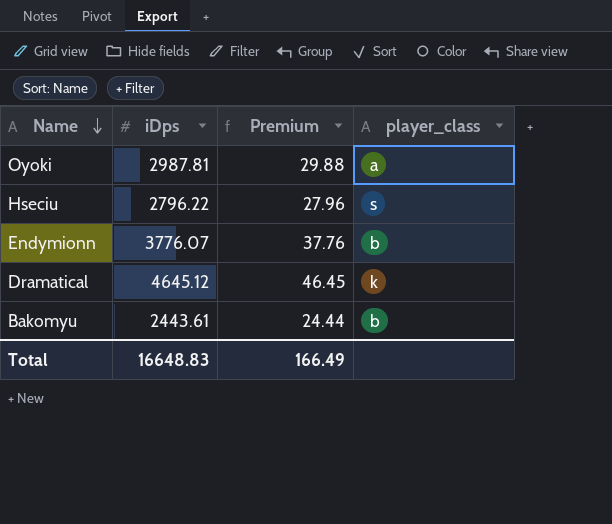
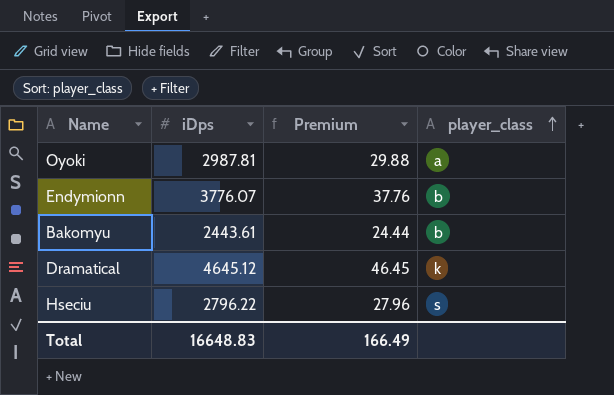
row order: Name descending -> player_class ascending

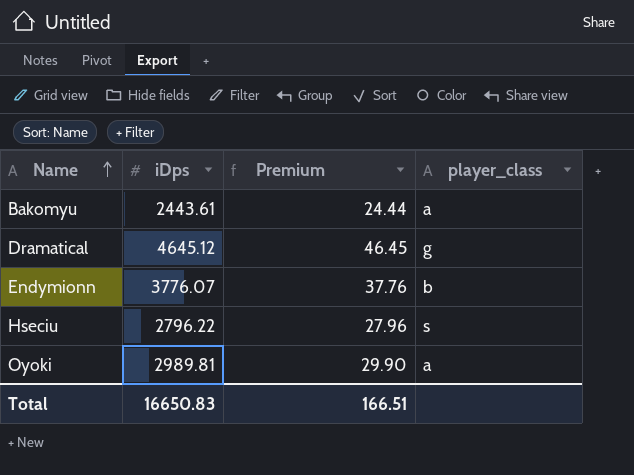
row order: player_class ascending -> Name ascending
Bakomyu | player_class: b -> a
Dramatical | player_class: k -> g
Oyoki | iDps: 2987.81 -> 2989.81
Oyoki | Premium: 29.88 -> 29.90
Total | iDps: 16648.83 -> 16650.83
Total | Premium: 166.49 -> 166.51

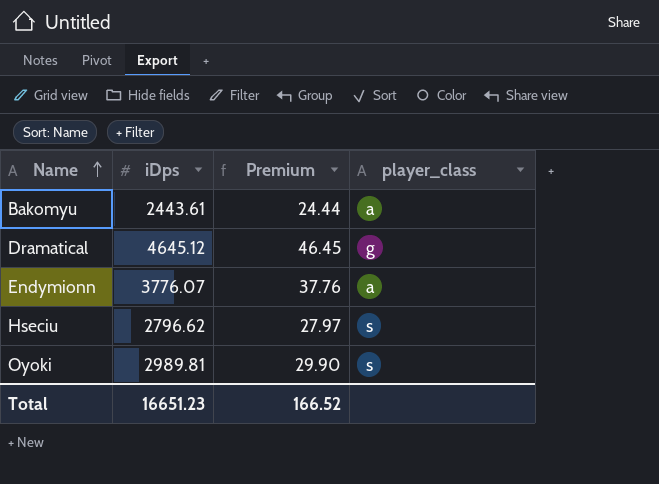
Endymionn | player_class: b -> a
Hseciu | iDps: 2796.22 -> 2796.62
Hseciu | Premium: 27.96 -> 27.97
Oyoki | player_class: a -> s
Total | iDps: 16650.83 -> 16651.23
Total | Premium: 166.51 -> 166.52

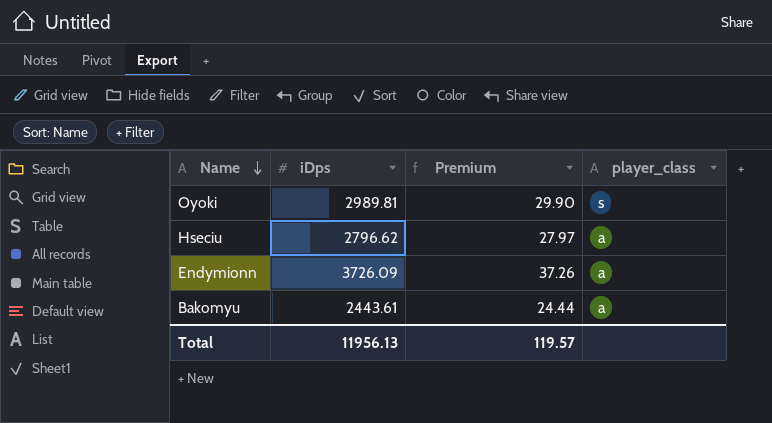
row order: Name ascending -> Name descending
row Dramatical: 4645.12 | 46.45 | g -> none
Hseciu | player_class: s -> a
Endymionn | iDps: 3776.07 -> 3726.09
Endymionn | Premium: 37.76 -> 37.26
Total | iDps: 16651.23 -> 11956.13
Total | Premium: 166.52 -> 119.57

